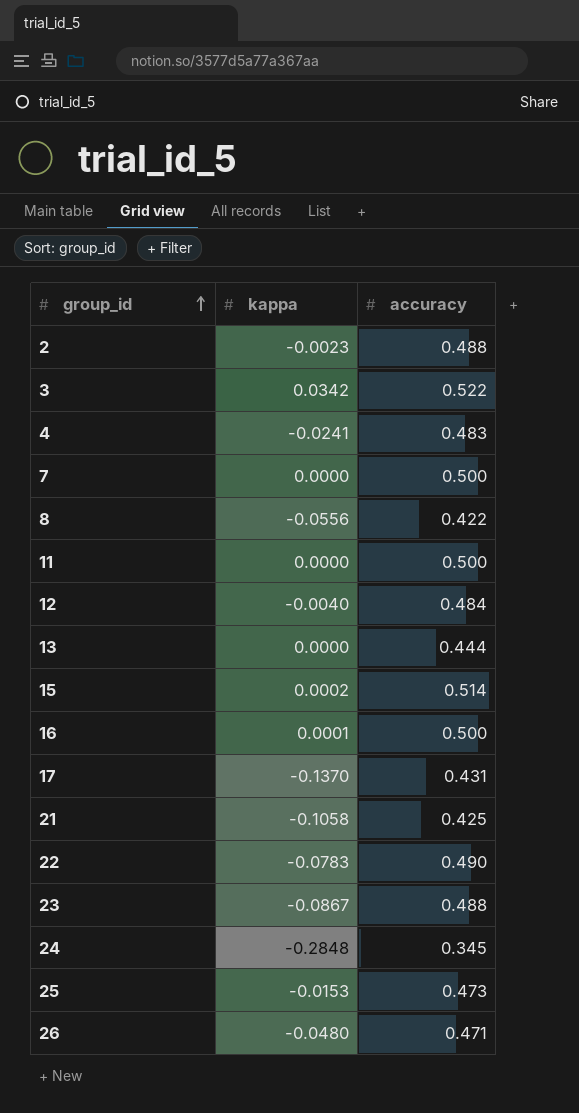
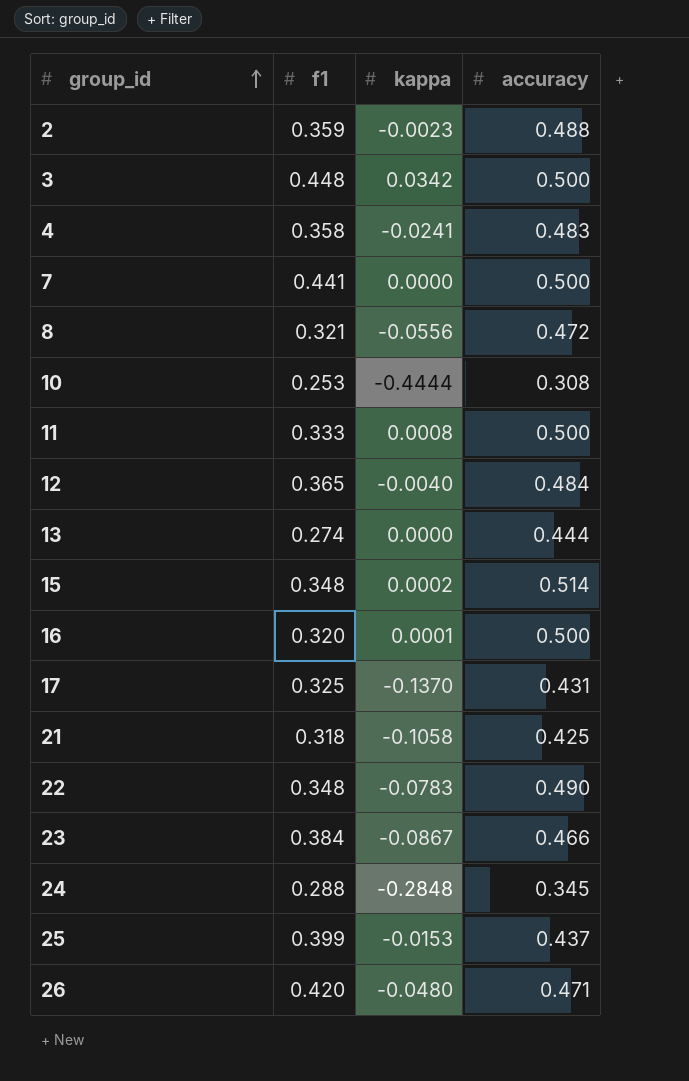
column f1 | position: none -> 2
3 | accuracy: 0.522 -> 0.500
8 | accuracy: 0.422 -> 0.472
row 10: none -> 0.253 | -0.4444 | 0.308
11 | kappa: 0.0000 -> 0.0008
23 | accuracy: 0.488 -> 0.466
25 | accuracy: 0.473 -> 0.437

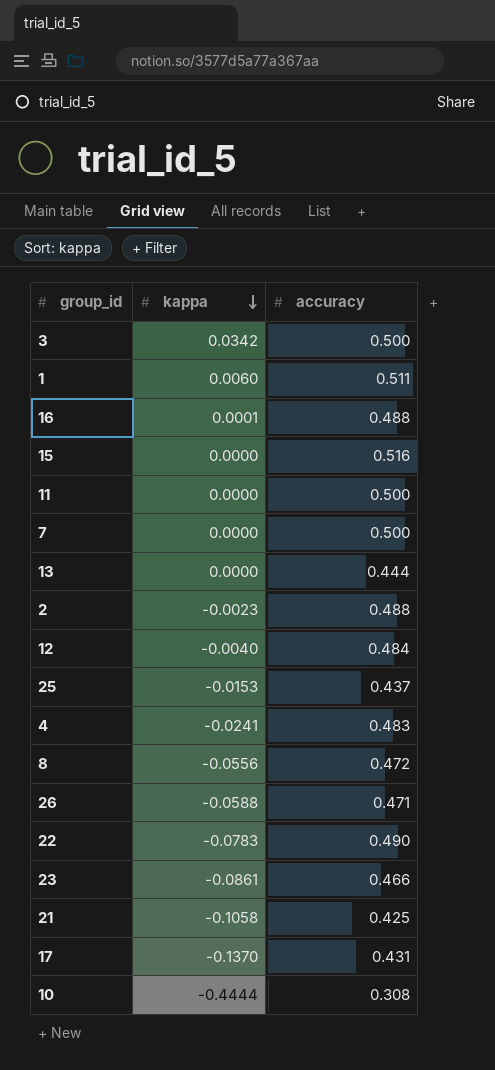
row order: group_id ascending -> kappa descending
column f1 | position: 2 -> none
row 24: 0.288 | -0.2848 | 0.345 -> none
row 1: none -> 0.0060 | 0.511
16 | accuracy: 0.500 -> 0.488
15 | kappa: 0.0002 -> 0.0000
15 | accuracy: 0.514 -> 0.516
11 | kappa: 0.0008 -> 0.0000
26 | kappa: -0.0480 -> -0.0588
23 | kappa: -0.0867 -> -0.0861

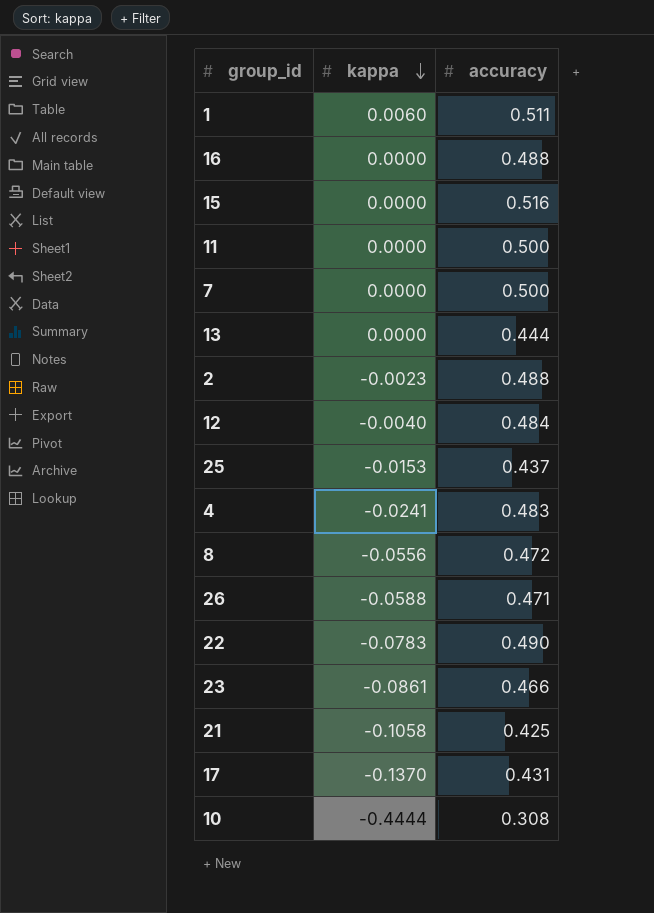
row 3: 0.0342 | 0.500 -> none
16 | kappa: 0.0001 -> 0.0000

